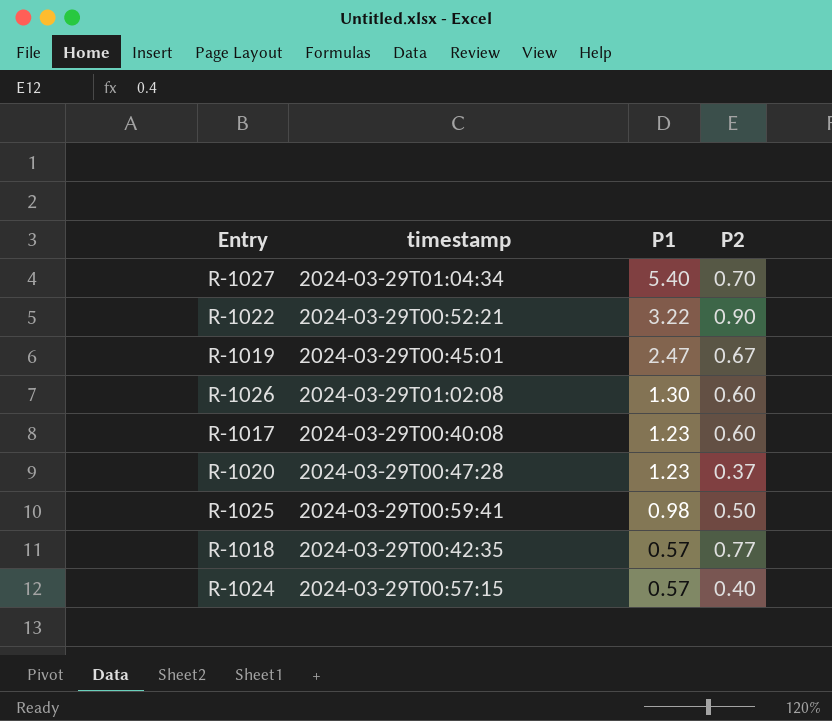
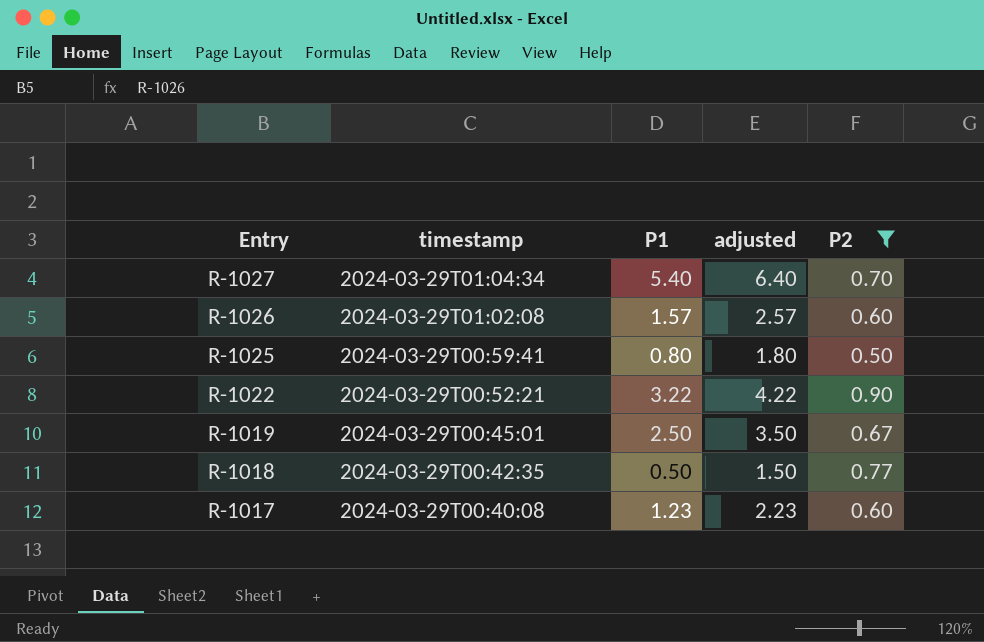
filter: none -> P2 >= 0.50
row order: P1 descending -> Entry descending
column adjusted | formula: none -> [P1] + 1
R-1026 | P1: 1.30 -> 1.57
R-1025 | P1: 0.98 -> 0.80
R-1019 | P1: 2.47 -> 2.50
R-1018 | P1: 0.57 -> 0.50

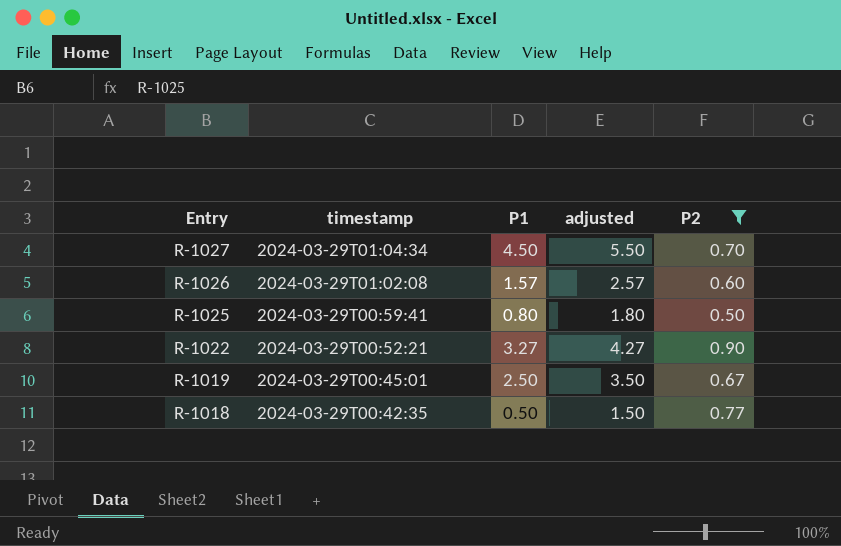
row R-1017: 2024-03-29T00:40:08 | 1.23 | 2.23 | 0.60 -> none
R-1027 | P1: 5.40 -> 4.50
R-1027 | adjusted: 6.40 -> 5.50
R-1022 | P1: 3.22 -> 3.27
R-1022 | adjusted: 4.22 -> 4.27

